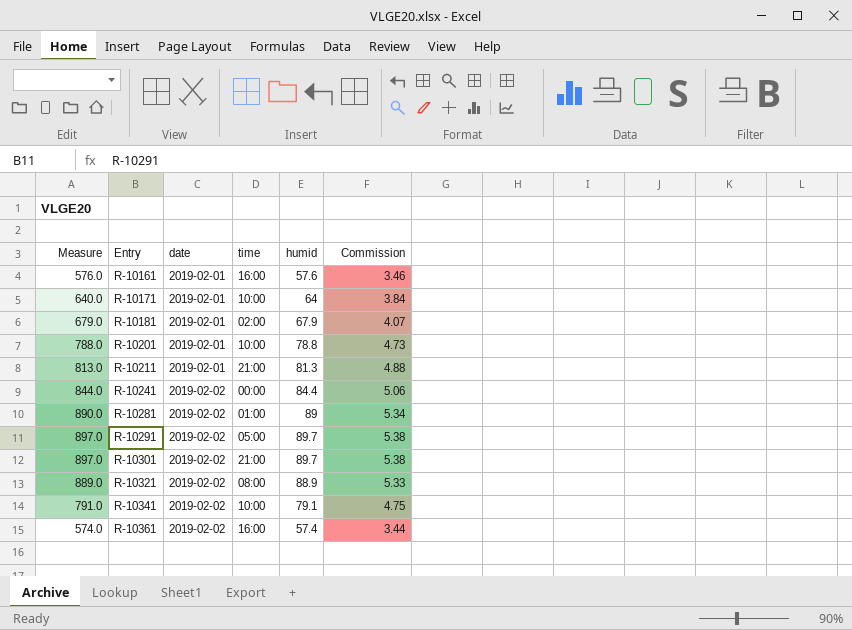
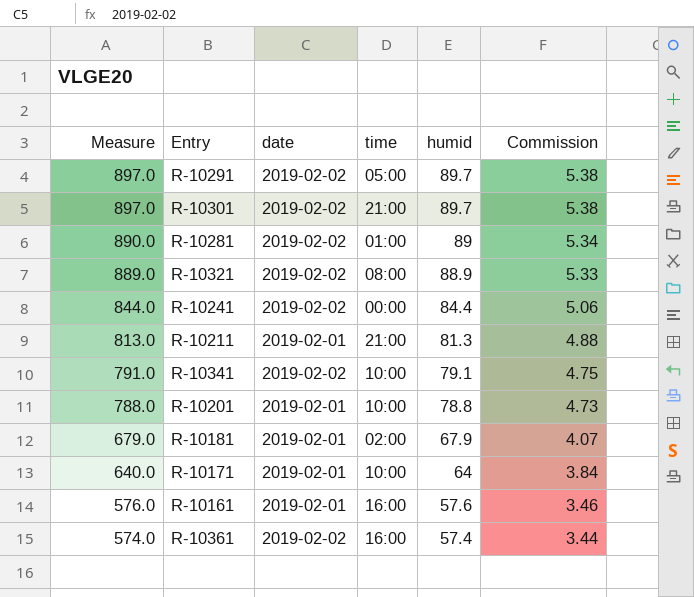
row order: Entry ascending -> Measure descending

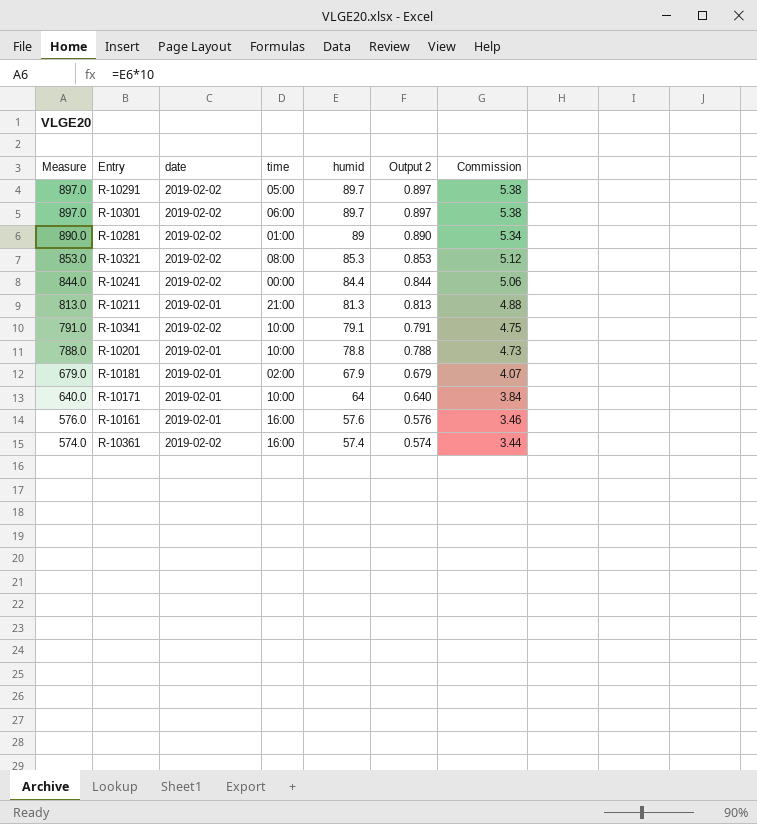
column Output 2 | formula: none -> [humid] * 0.01
R-10301 | time: 21:00 -> 06:00
R-10321 | Measure: 889.0 -> 853.0
R-10321 | humid: 88.9 -> 85.3
R-10321 | Commission: 5.33 -> 5.12

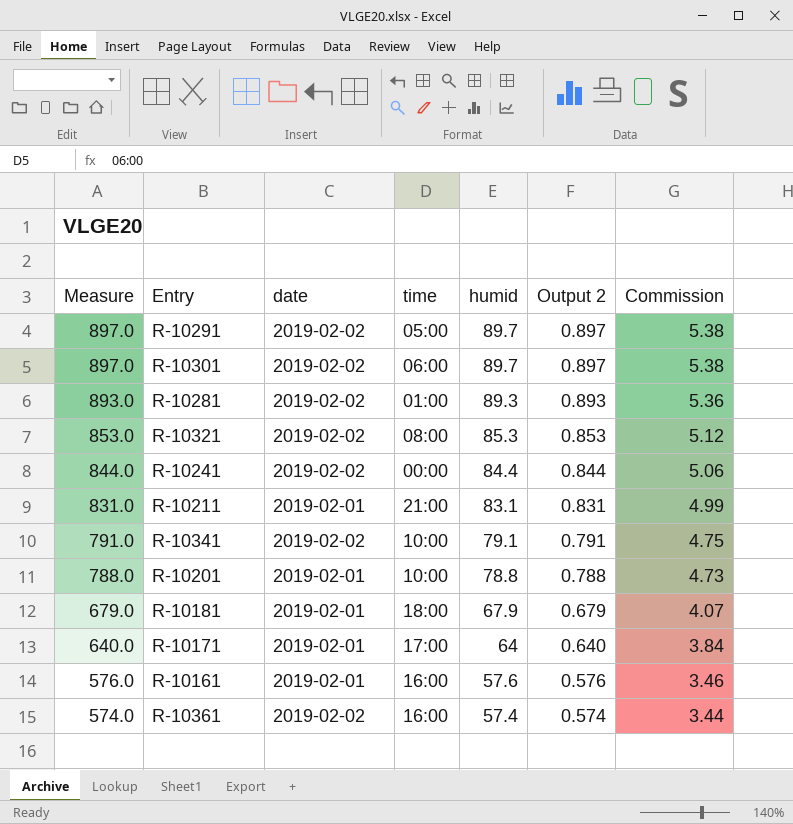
R-10281 | Measure: 890.0 -> 893.0
R-10281 | humid: 89 -> 89.3
R-10281 | Output 2: 0.890 -> 0.893
R-10281 | Commission: 5.34 -> 5.36
R-10211 | Measure: 813.0 -> 831.0
R-10211 | humid: 81.3 -> 83.1
R-10211 | Output 2: 0.813 -> 0.831
R-10211 | Commission: 4.88 -> 4.99
R-10181 | time: 02:00 -> 18:00
R-10171 | time: 10:00 -> 17:00

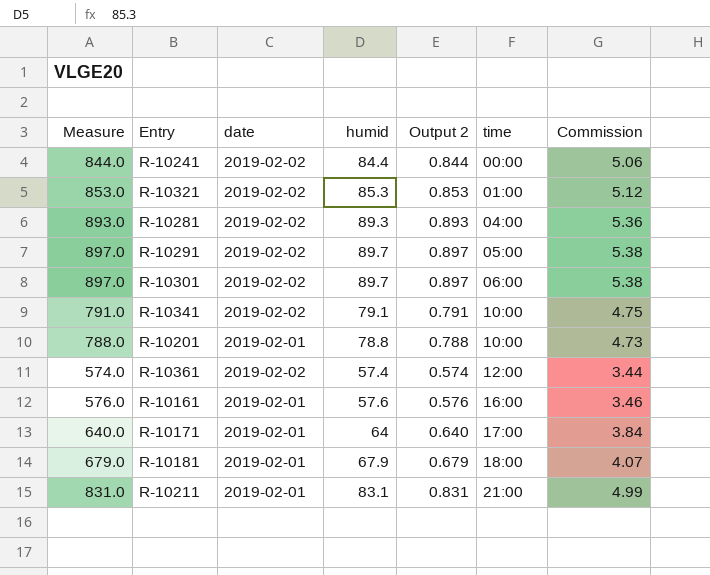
row order: Measure descending -> time ascending
column time | position: 4 -> 6
R-10321 | time: 08:00 -> 01:00
R-10281 | time: 01:00 -> 04:00
R-10361 | time: 16:00 -> 12:00

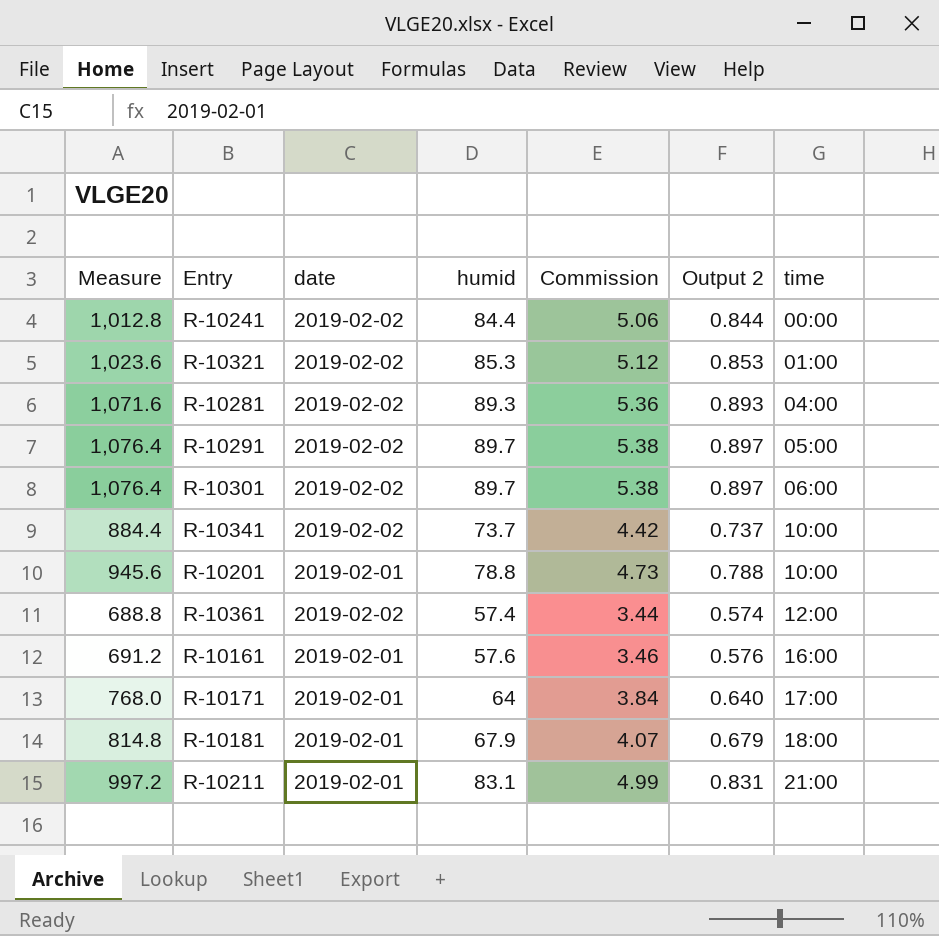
column Measure | formula: [humid] * 10 -> [humid] * 12
column Commission | position: 7 -> 5
R-10341 | humid: 79.1 -> 73.7
R-10341 | Commission: 4.75 -> 4.42
R-10341 | Output 2: 0.791 -> 0.737

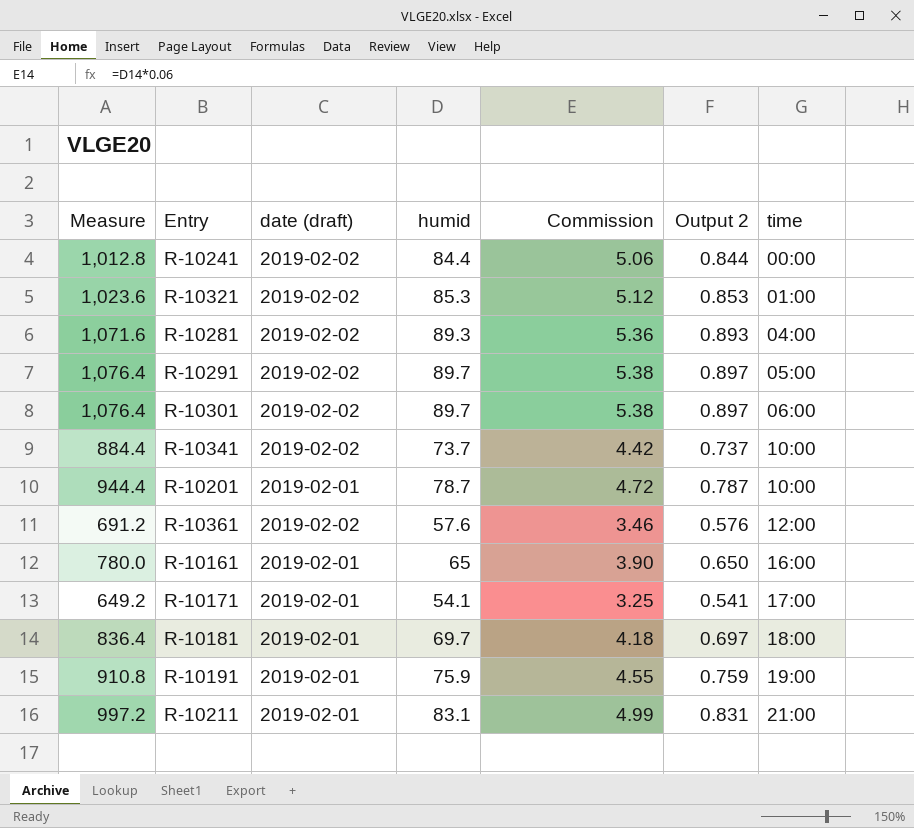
column name: date -> date (draft)
R-10201 | Measure: 945.6 -> 944.4
R-10201 | humid: 78.8 -> 78.7
R-10201 | Commission: 4.73 -> 4.72
R-10201 | Output 2: 0.788 -> 0.787
R-10361 | Measure: 688.8 -> 691.2
R-10361 | humid: 57.4 -> 57.6
R-10361 | Commission: 3.44 -> 3.46
R-10361 | Output 2: 0.574 -> 0.576
R-10161 | Measure: 691.2 -> 780.0
R-10161 | humid: 57.6 -> 65
R-10161 | Commission: 3.46 -> 3.90
R-10161 | Output 2: 0.576 -> 0.650
R-10171 | Measure: 768.0 -> 649.2
R-10171 | humid: 64 -> 54.1
R-10171 | Commission: 3.84 -> 3.25
R-10171 | Output 2: 0.640 -> 0.541
R-10181 | Measure: 814.8 -> 836.4
R-10181 | humid: 67.9 -> 69.7
R-10181 | Commission: 4.07 -> 4.18
R-10181 | Output 2: 0.679 -> 0.697
row R-10191: none -> 910.8 | 2019-02-01 | 75.9 | 4.55 | 0.759 | 19:00

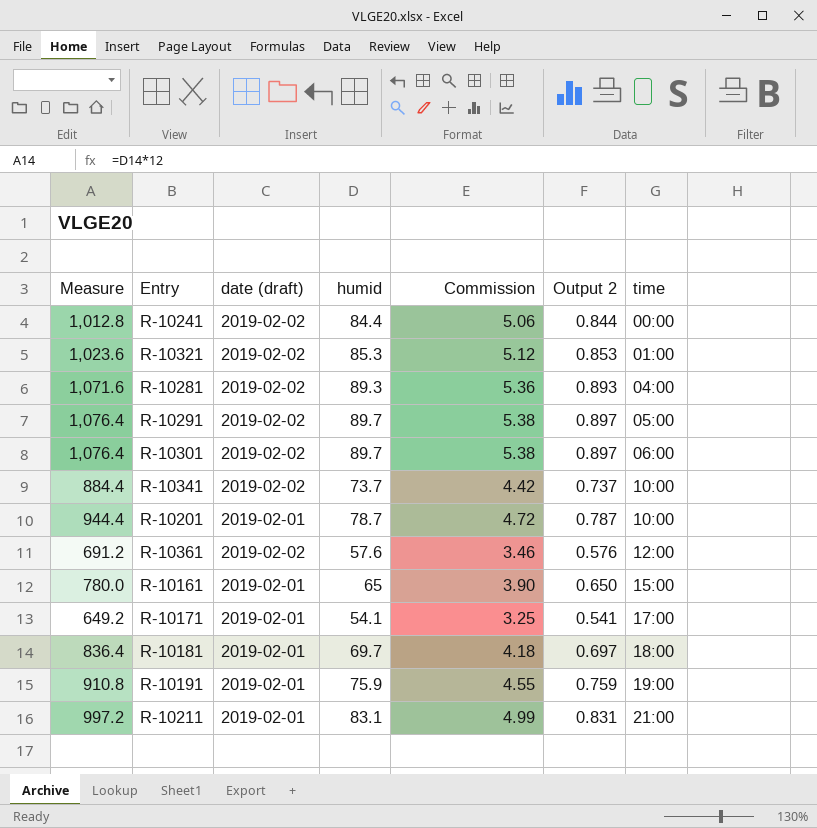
R-10161 | time: 16:00 -> 15:00

